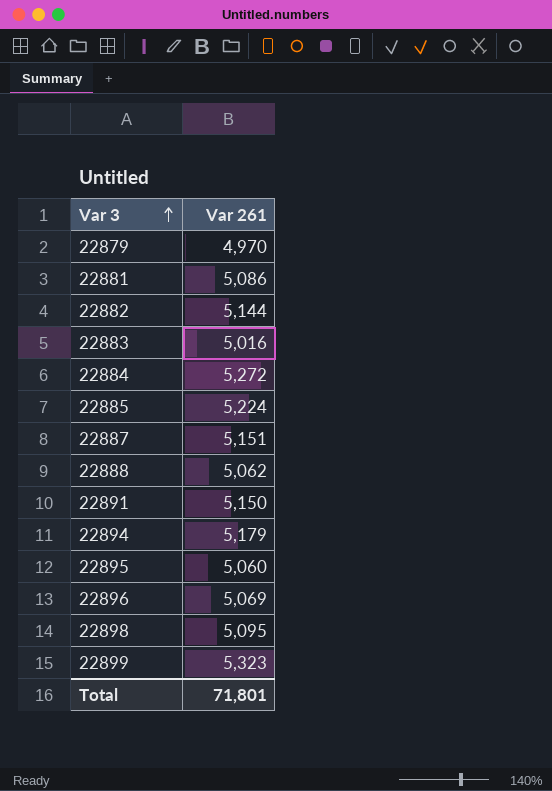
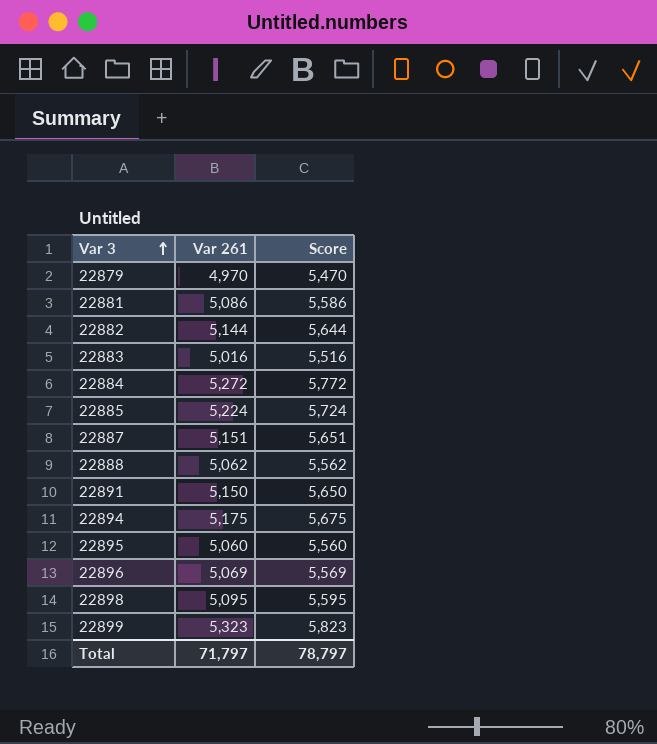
column Score | formula: none -> [Var 261] + 500
22894 | Var 261: 5,179 -> 5,175
Total | Var 261: 71,801 -> 71,797

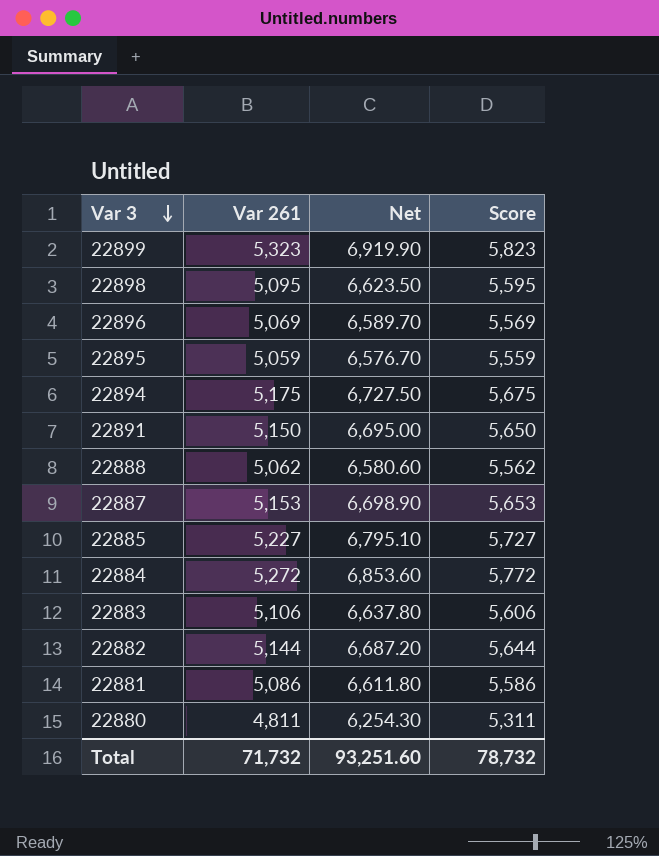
row order: Var 3 ascending -> Var 3 descending
column Net | formula: none -> [Var 261] * 1.3
row 22879: 4,970 | 5,470 -> none
22895 | Var 261: 5,060 -> 5,059
22895 | Score: 5,560 -> 5,559
22887 | Var 261: 5,151 -> 5,153
22887 | Score: 5,651 -> 5,653
22885 | Var 261: 5,224 -> 5,227
22885 | Score: 5,724 -> 5,727
22883 | Var 261: 5,016 -> 5,106
22883 | Score: 5,516 -> 5,606
row 22880: none -> 4,811 | 6,254.30 | 5,311
Total | Var 261: 71,797 -> 71,732
Total | Score: 78,797 -> 78,732

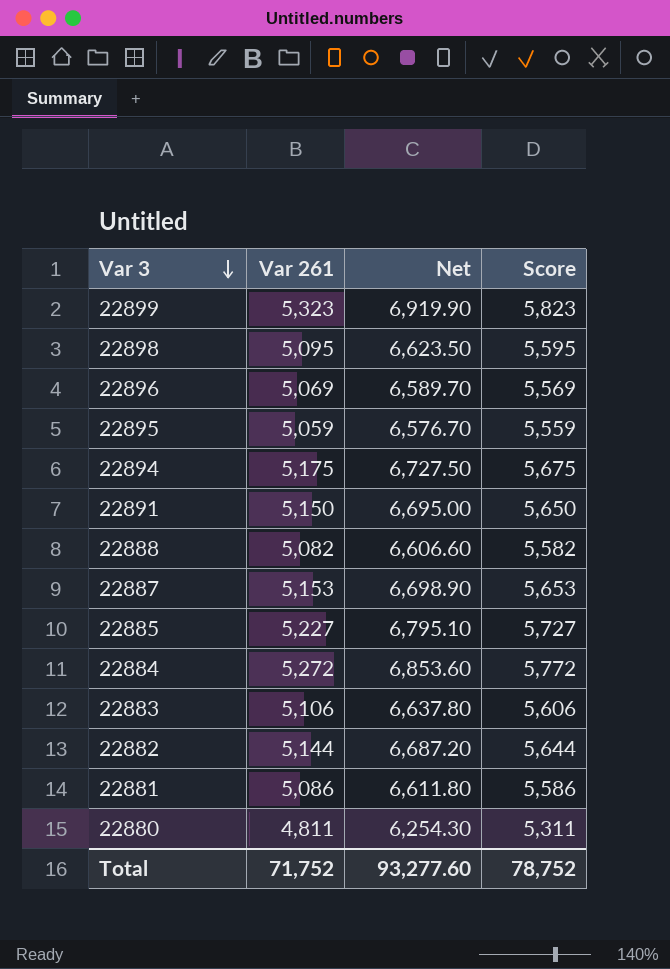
22888 | Var 261: 5,062 -> 5,082
22888 | Net: 6,580.60 -> 6,606.60
22888 | Score: 5,562 -> 5,582
Total | Var 261: 71,732 -> 71,752
Total | Net: 93,251.60 -> 93,277.60
Total | Score: 78,732 -> 78,752

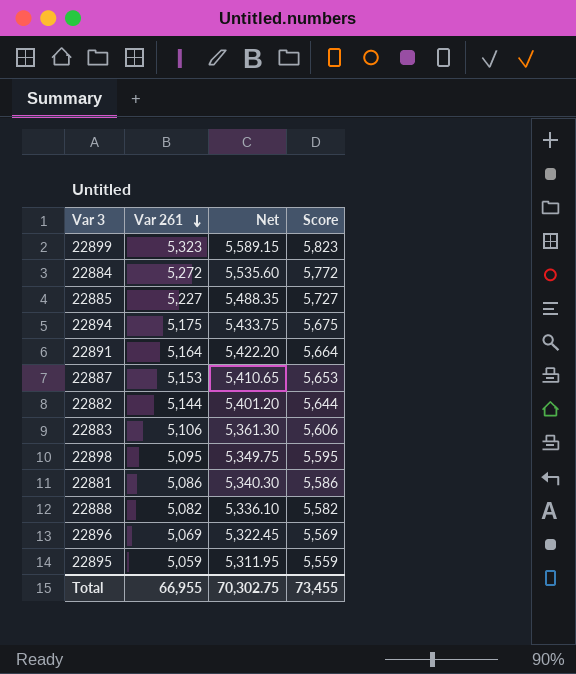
row order: Var 3 descending -> Var 261 descending
column Net | formula: [Var 261] * 1.3 -> [Var 261] * 1.05
row 22880: 4,811 | 6,254.30 | 5,311 -> none
22891 | Var 261: 5,150 -> 5,164
22891 | Score: 5,650 -> 5,664
Total | Var 261: 71,752 -> 66,955
Total | Net: 93,277.60 -> 70,302.75
Total | Score: 78,752 -> 73,455

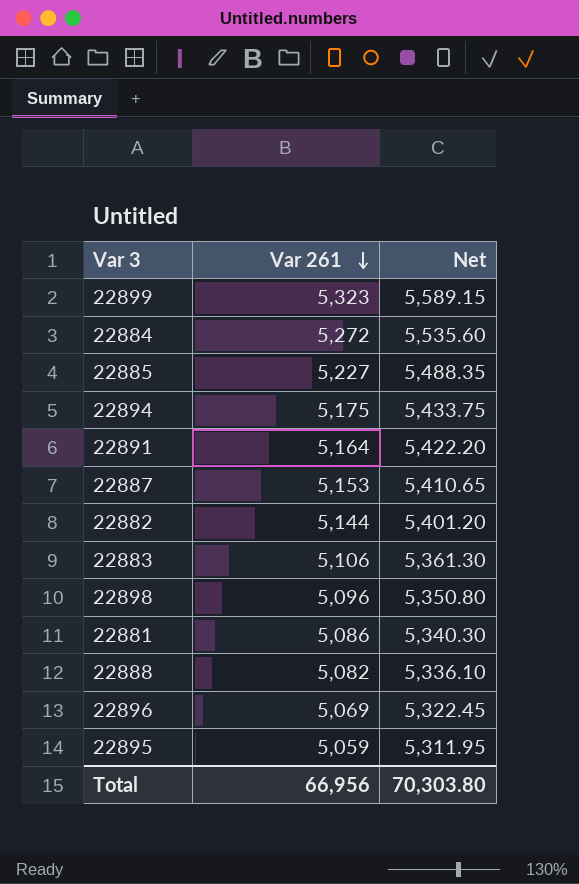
column Score | formula: [Var 261] + 500 -> none
22898 | Var 261: 5,095 -> 5,096
22898 | Net: 5,349.75 -> 5,350.80
Total | Var 261: 66,955 -> 66,956
Total | Net: 70,302.75 -> 70,303.80

